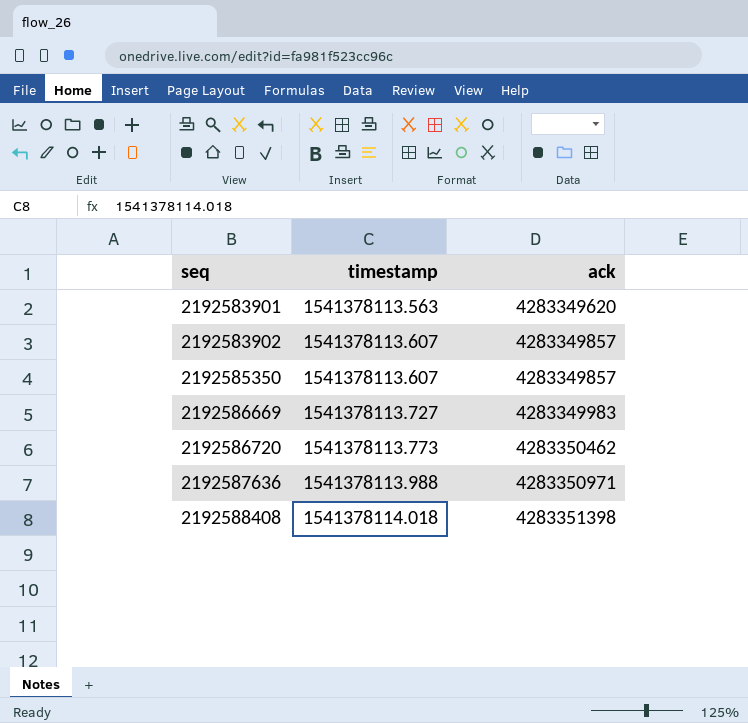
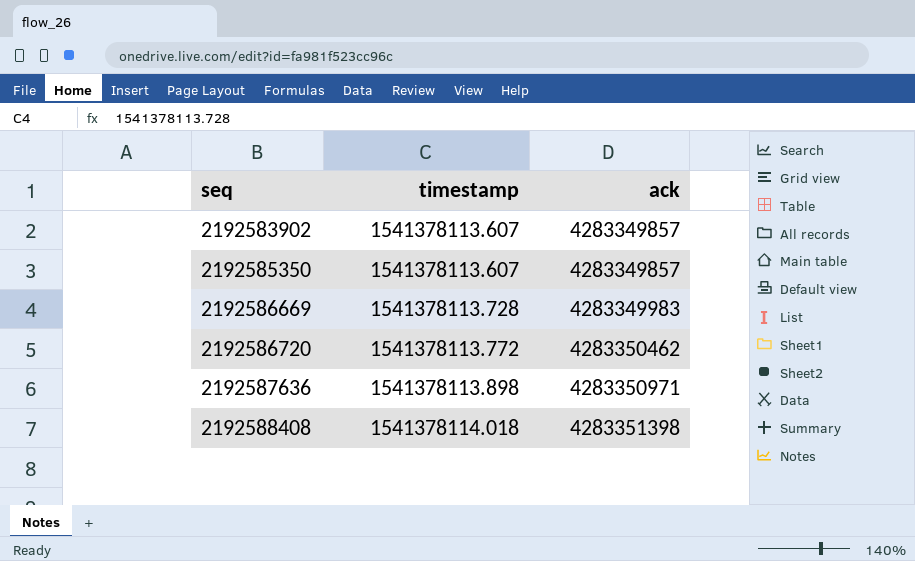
row 2192583901: 1541378113.563 | 4283349620 -> none
2192586669 | timestamp: 1541378113.727 -> 1541378113.728
2192586720 | timestamp: 1541378113.773 -> 1541378113.772
2192587636 | timestamp: 1541378113.988 -> 1541378113.898

